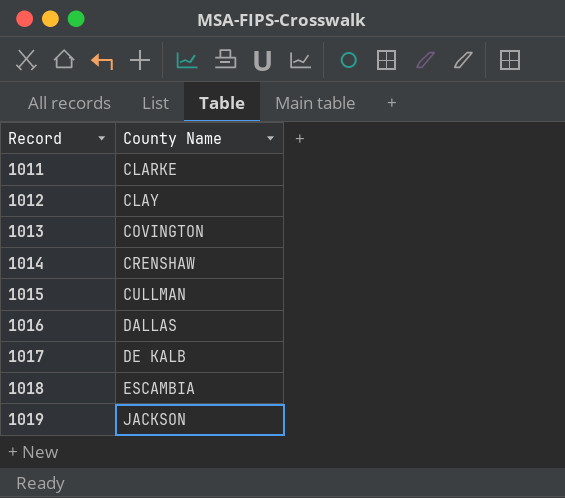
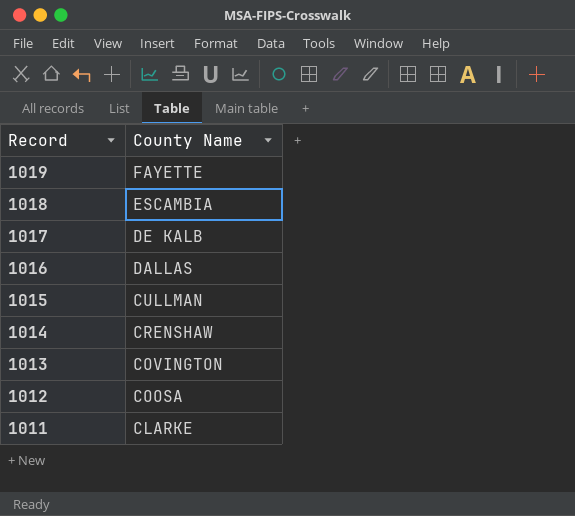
row order: Record ascending -> Record descending
1019 | County Name: JACKSON -> FAYETTE
1012 | County Name: CLAY -> COOSA

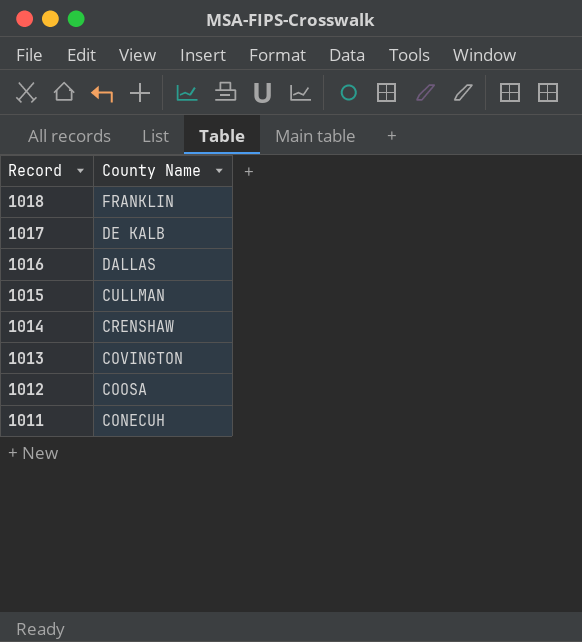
row 1019: FAYETTE -> none
1018 | County Name: ESCAMBIA -> FRANKLIN
1011 | County Name: CLARKE -> CONECUH

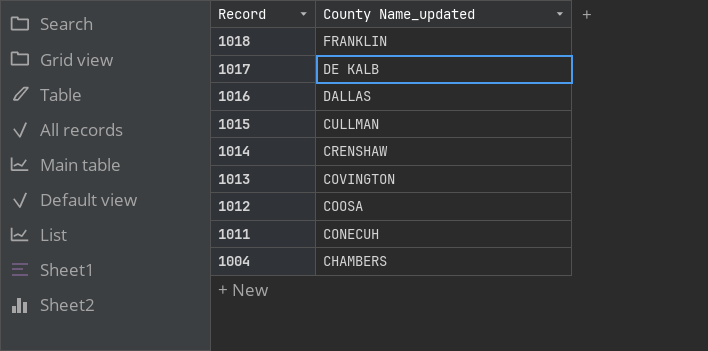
column name: County Name -> County Name_updated
row 1004: none -> CHAMBERS

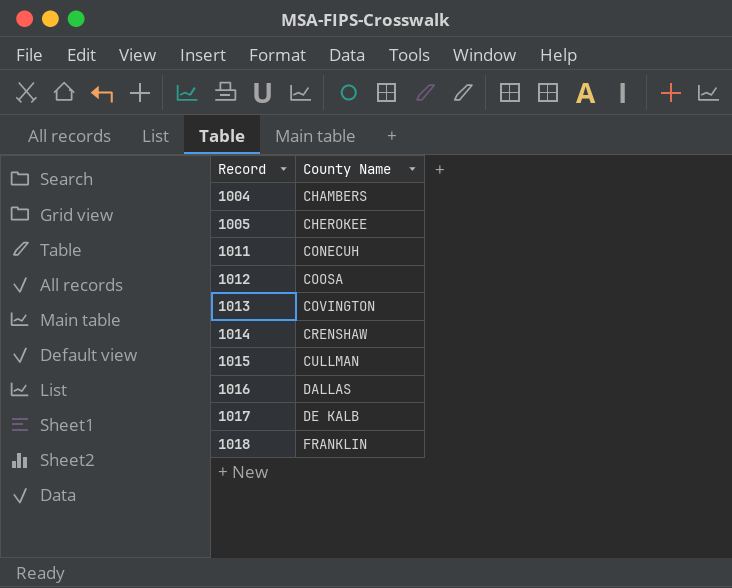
row order: Record descending -> Record ascending
column name: County Name_updated -> County Name
row 1005: none -> CHEROKEE

